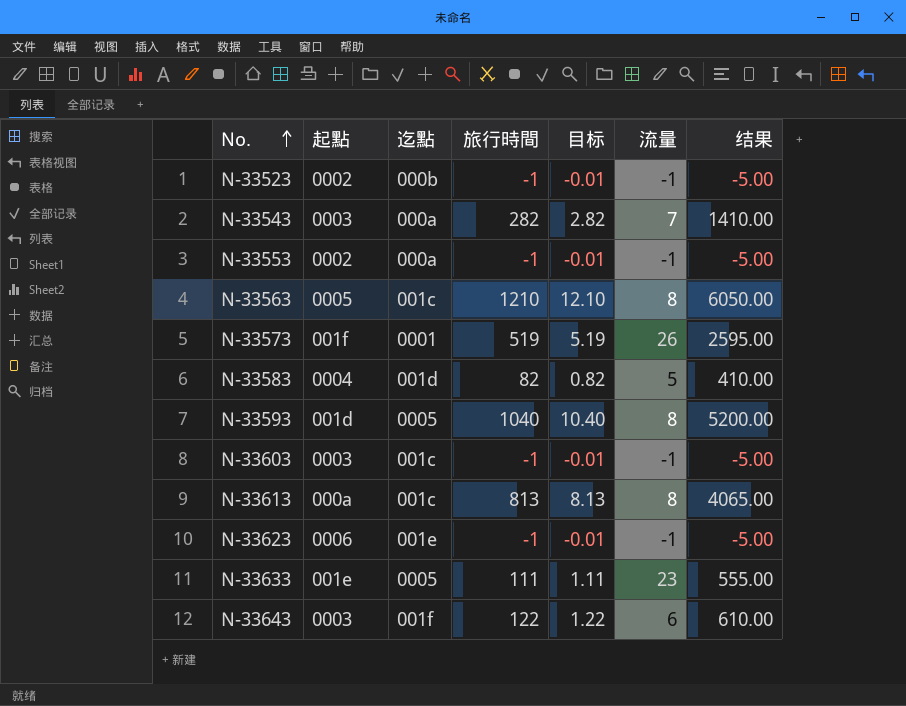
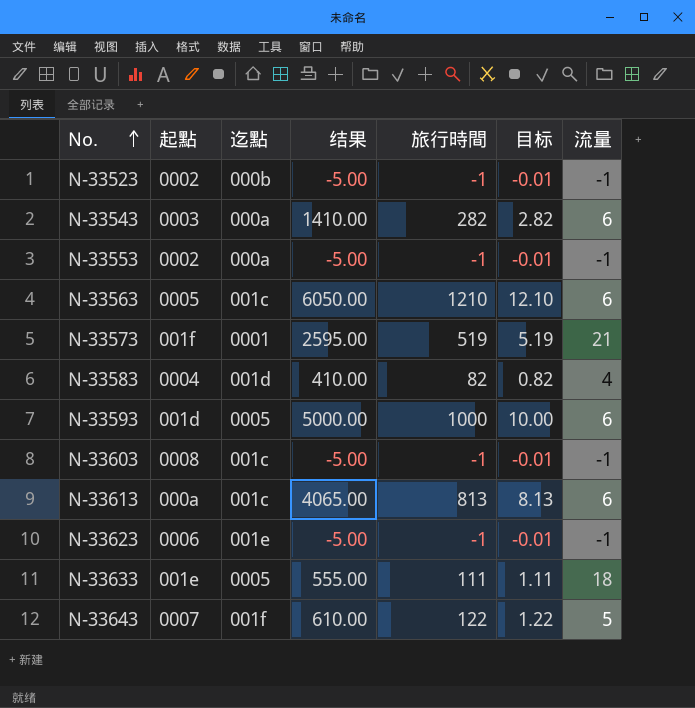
column 结果 | position: 7 -> 4
N-33543 | 流量: 7 -> 6
N-33563 | 流量: 8 -> 6
N-33573 | 流量: 26 -> 21
N-33583 | 流量: 5 -> 4
N-33593 | 结果: 5200.00 -> 5000.00
N-33593 | 旅行時間: 1040 -> 1000
N-33593 | 目标: 10.40 -> 10.00
N-33593 | 流量: 8 -> 6
N-33603 | 起點: 0003 -> 0008
N-33613 | 流量: 8 -> 6
N-33633 | 流量: 23 -> 18
N-33643 | 起點: 0003 -> 0007
N-33643 | 流量: 6 -> 5

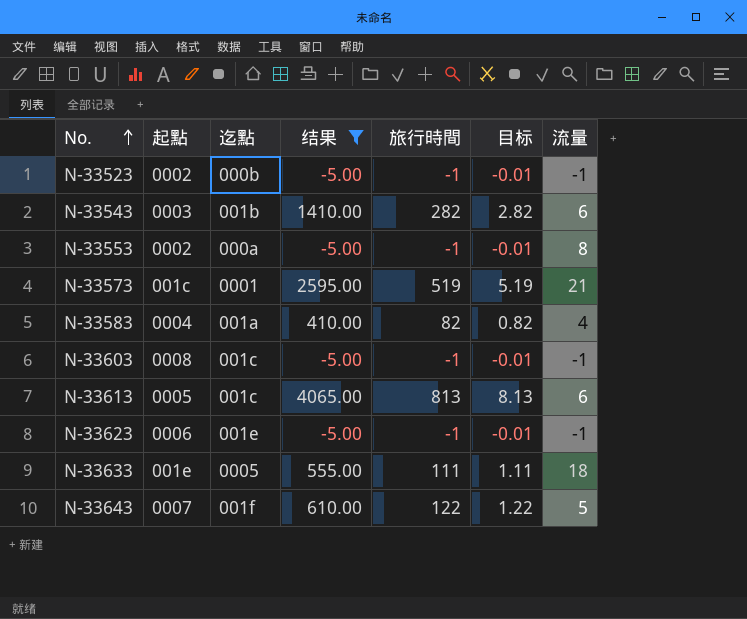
filter: none -> 结果 <= 4065.00
N-33543 | 迄點: 000a -> 001b
N-33553 | 流量: -1 -> 8
N-33573 | 起點: 001f -> 001c
N-33583 | 迄點: 001d -> 001a
N-33613 | 起點: 000a -> 0005

